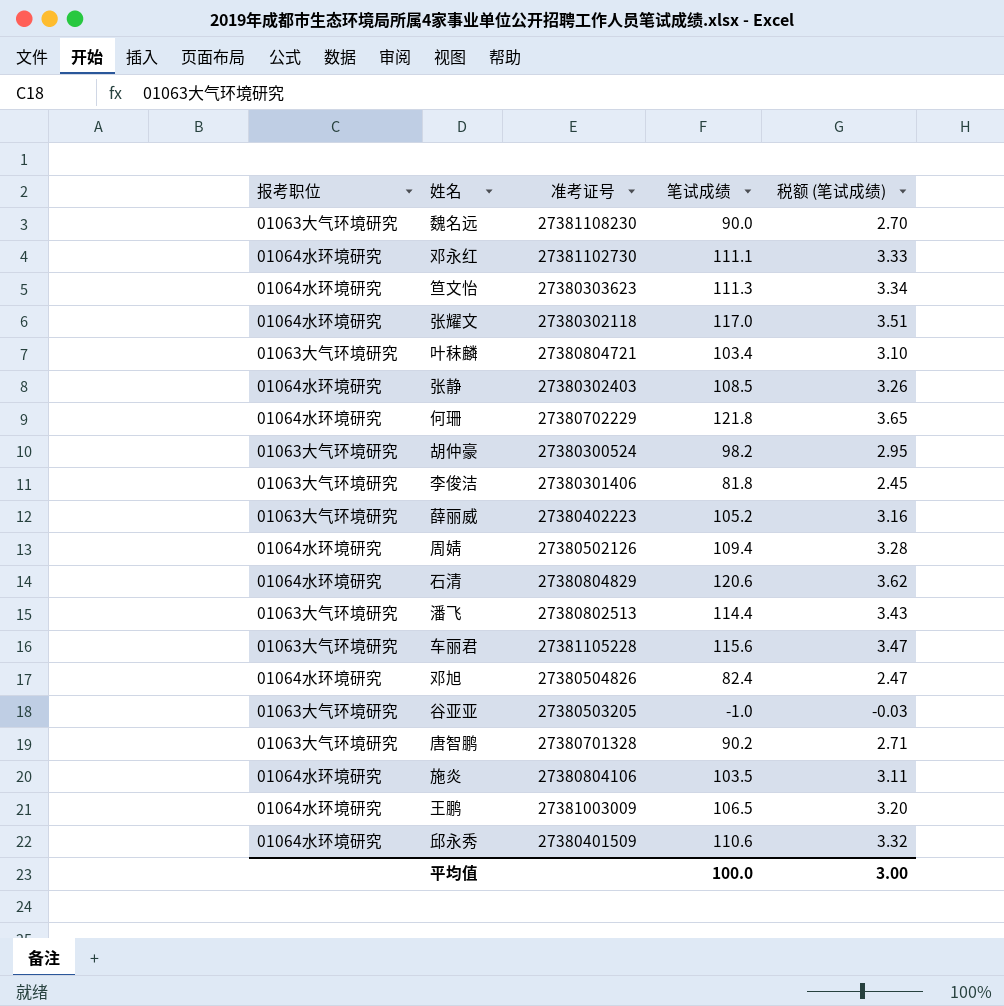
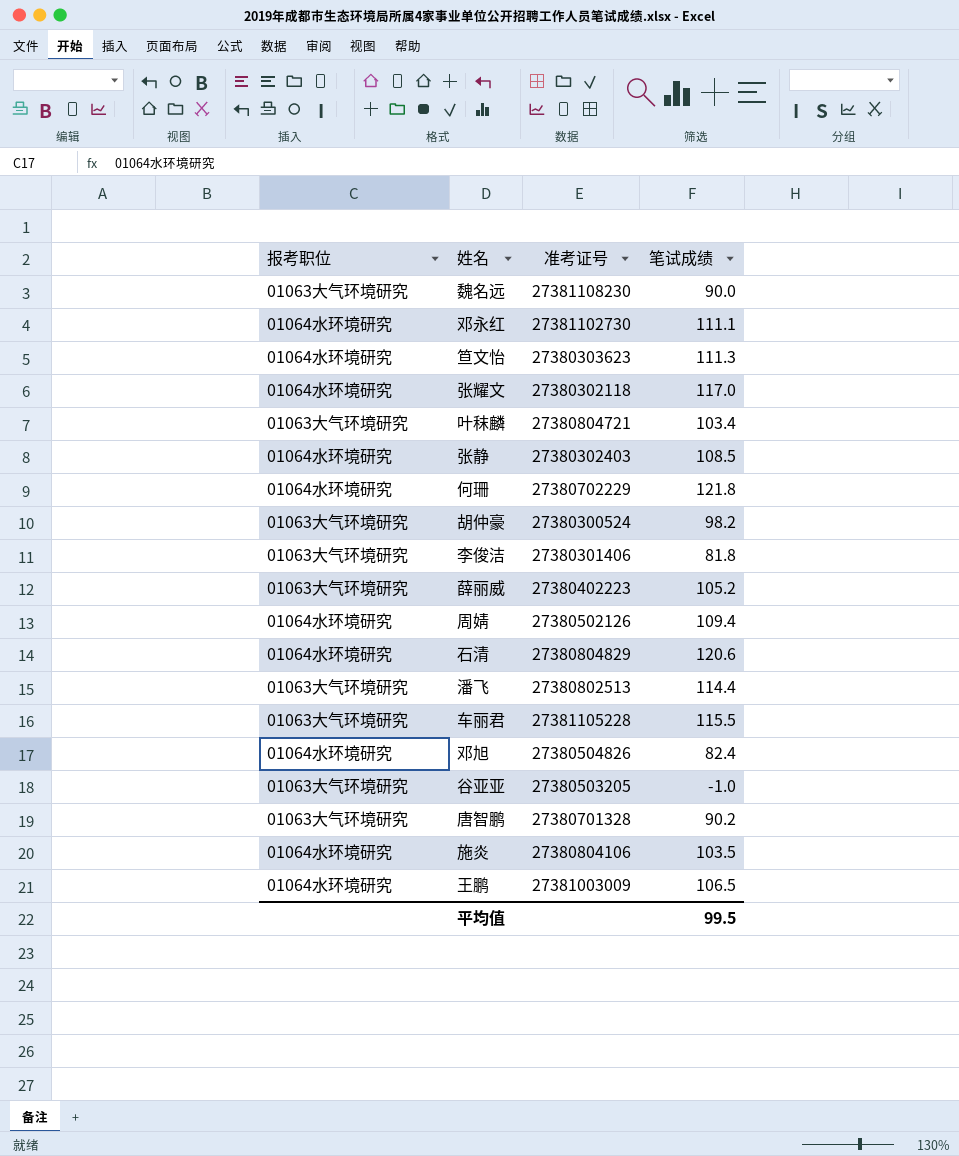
column 税额 (笔试成绩) | formula: [笔试成绩] * 0.03 -> none
row 邱永秀: 01064水环境研究 | 27380401509 | 110.6 | 3.32 -> none
车丽君 | 笔试成绩: 115.6 -> 115.5
平均值 | 笔试成绩: 100.0 -> 99.5

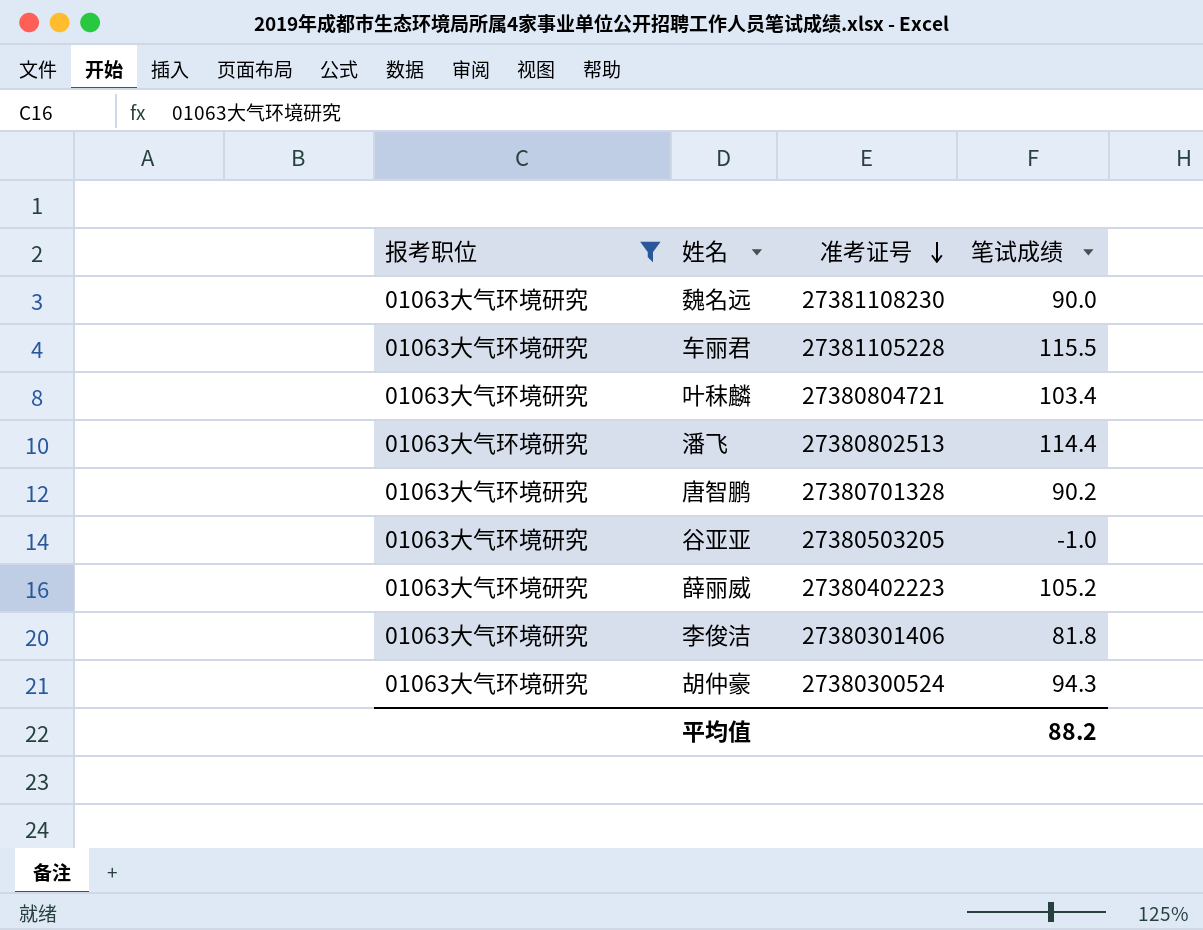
filter: none -> 报考职位 = 01063大气环境研究
row order: none -> 准考证号 descending
胡仲豪 | 笔试成绩: 98.2 -> 94.3
平均值 | 笔试成绩: 99.5 -> 88.2

